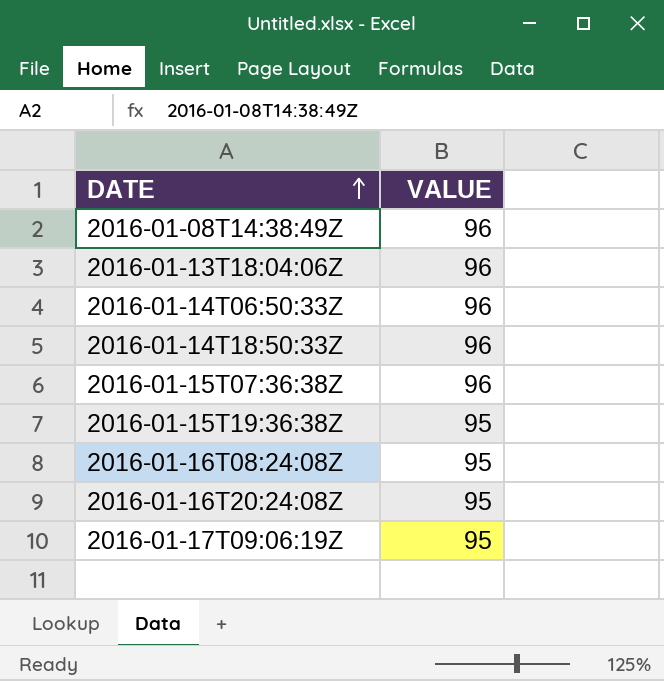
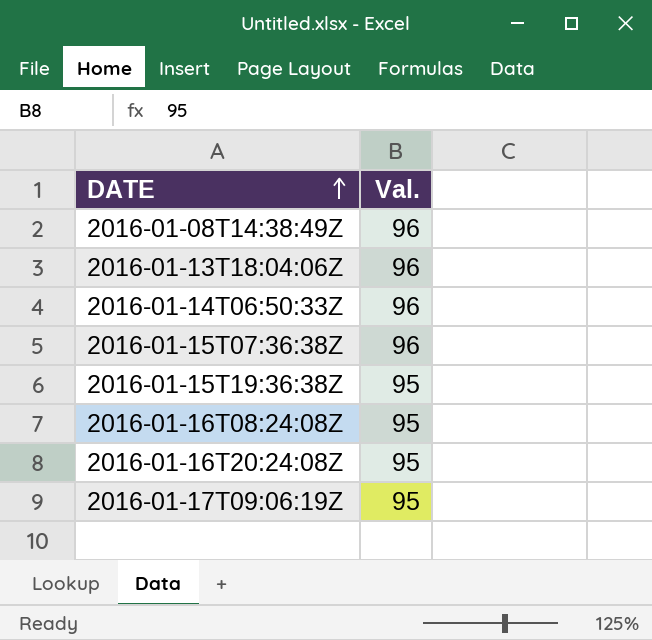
column name: VALUE -> Val.
row 2016-01-14T18:50:33Z: 96 -> none

